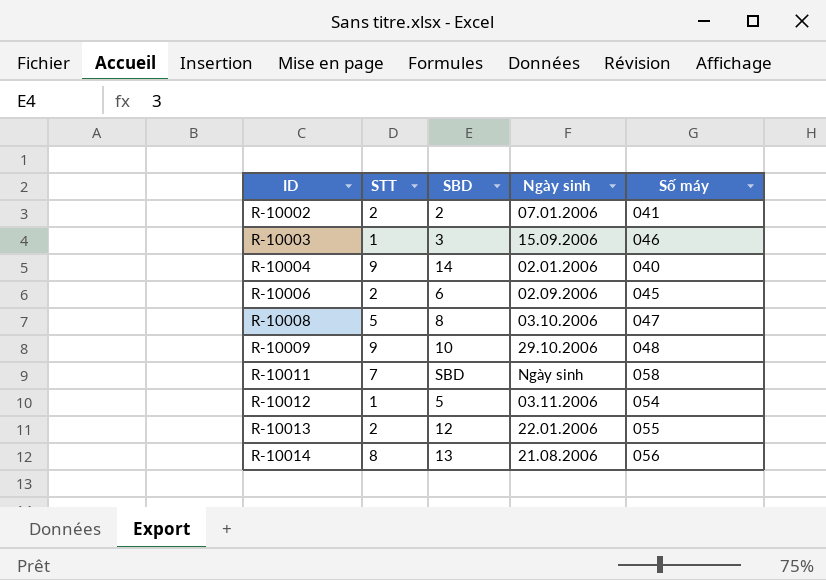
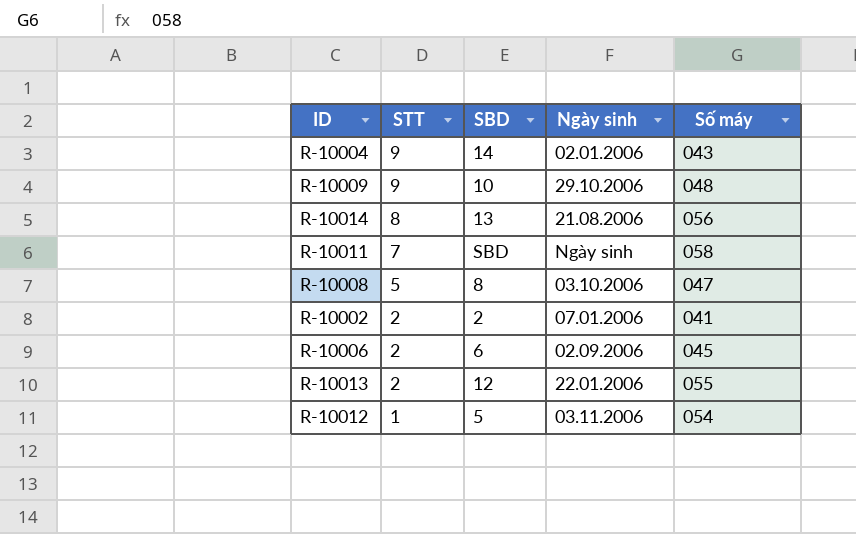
row order: ID ascending -> STT descending
row R-10003: 1 | 3 | 15.09.2006 | 046 -> none
R-10004 | Số máy: 040 -> 043

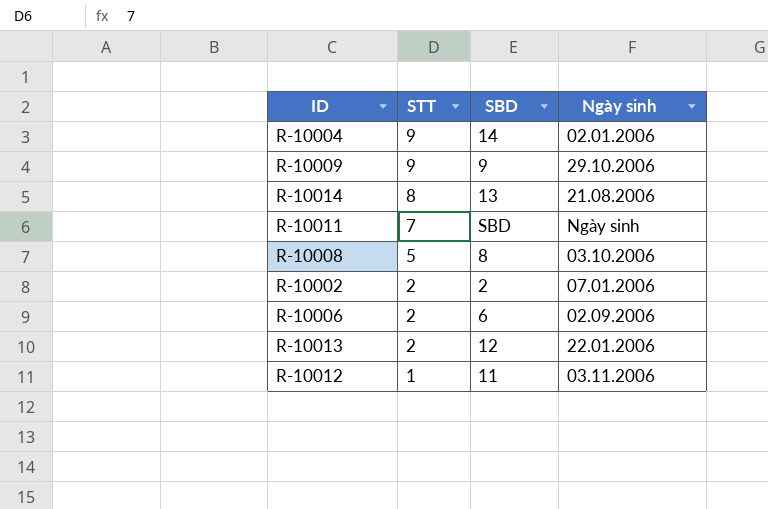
column Số máy | position: 5 -> none
R-10009 | SBD: 10 -> 9
R-10012 | SBD: 5 -> 11

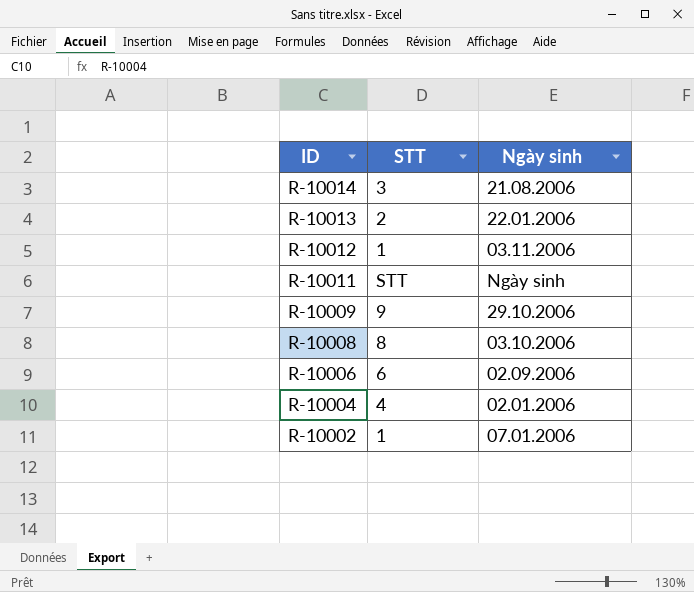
row order: STT descending -> ID descending
column SBD | position: 3 -> none
R-10014 | STT: 8 -> 3
R-10011 | STT: 7 -> STT
R-10008 | STT: 5 -> 8
R-10006 | STT: 2 -> 6
R-10004 | STT: 9 -> 4
R-10002 | STT: 2 -> 1

